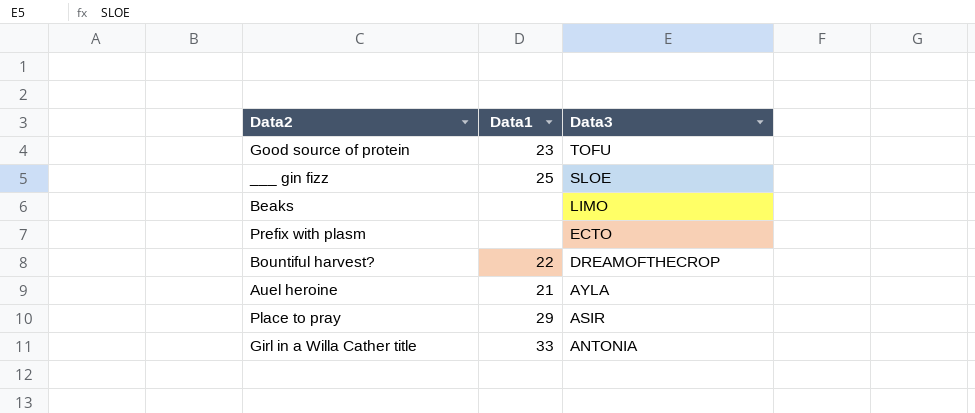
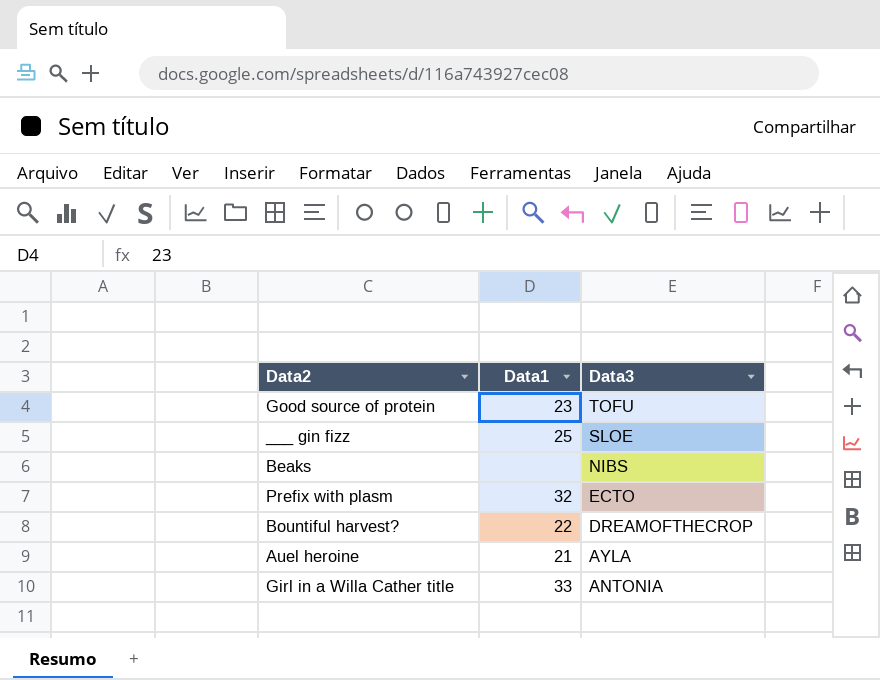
row Place to pray: 29 | ASIR -> none
Beaks | Data3: LIMO -> NIBS
Prefix with plasm | Data1: none -> 32

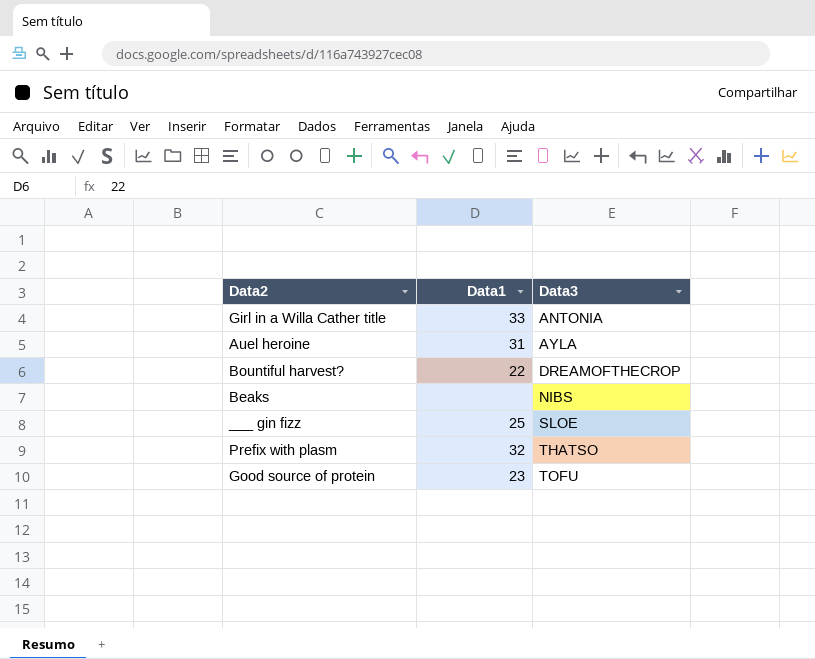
row order: Data3 descending -> Data3 ascending
Auel heroine | Data1: 21 -> 31
Prefix with plasm | Data3: ECTO -> THATSO

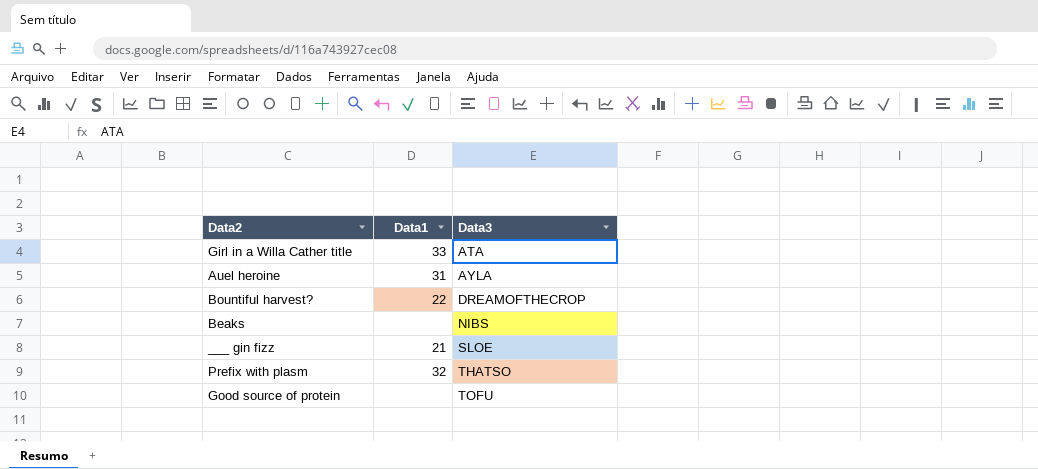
Girl in a Willa Cather title | Data3: ANTONIA -> ATA
___ gin fizz | Data1: 25 -> 21
Good source of protein | Data1: 23 -> none

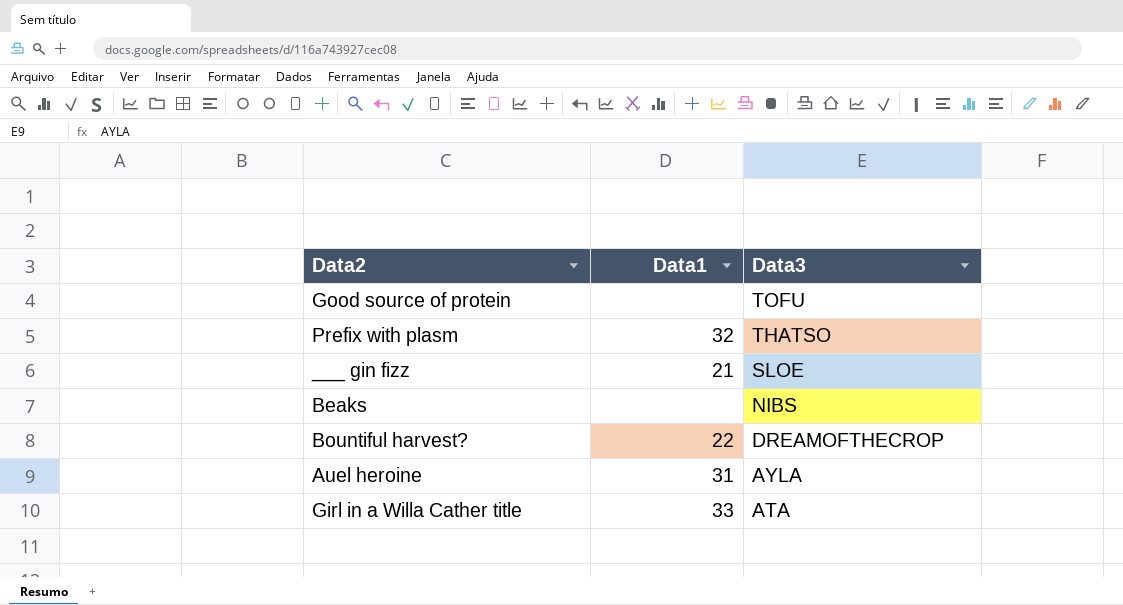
row order: Data3 ascending -> Data3 descending

